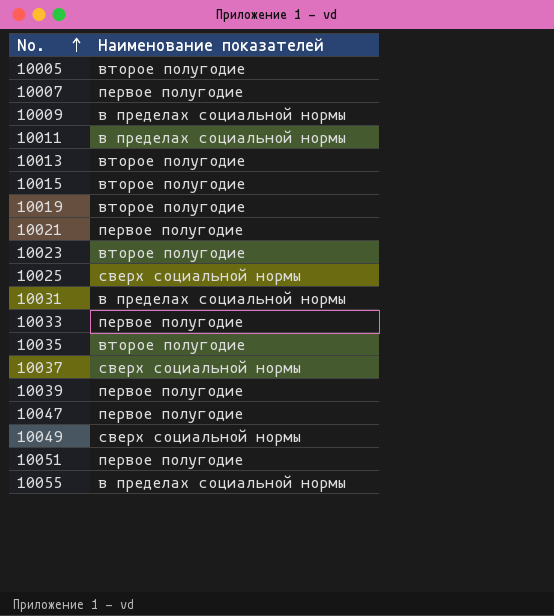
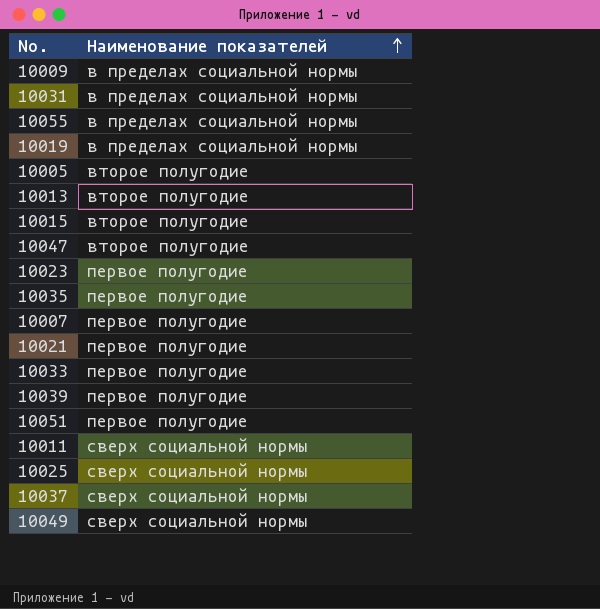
row order: No. ascending -> Наименование показателей ascending
10019 | Наименование показателей: второе полугодие -> в пределах социальной нормы
10047 | Наименование показателей: первое полугодие -> второе полугодие
10023 | Наименование показателей: второе полугодие -> первое полугодие
10035 | Наименование показателей: второе полугодие -> первое полугодие
10011 | Наименование показателей: в пределах социальной нормы -> сверх социальной нормы

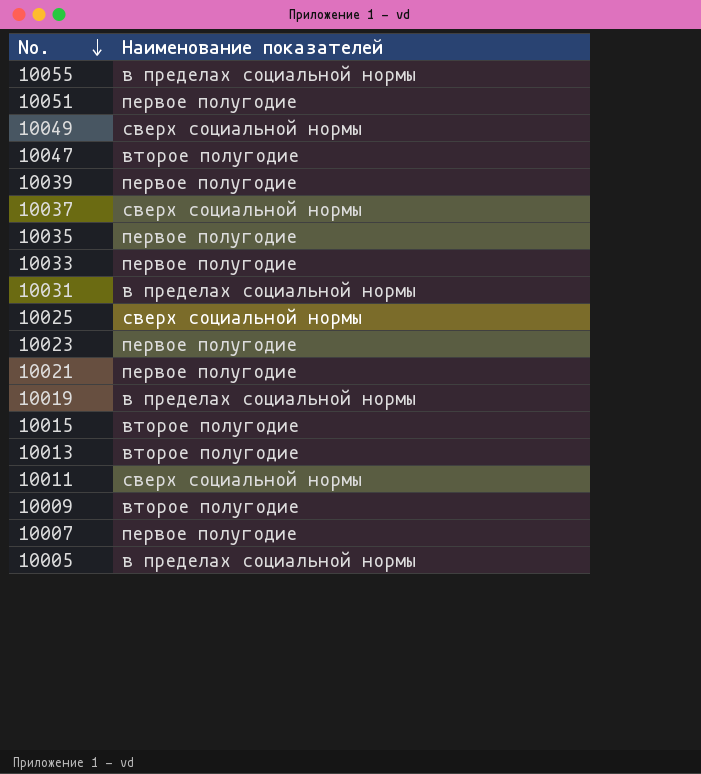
row order: Наименование показателей ascending -> No. descending
10009 | Наименование показателей: в пределах социальной нормы -> второе полугодие
10005 | Наименование показателей: второе полугодие -> в пределах социальной нормы

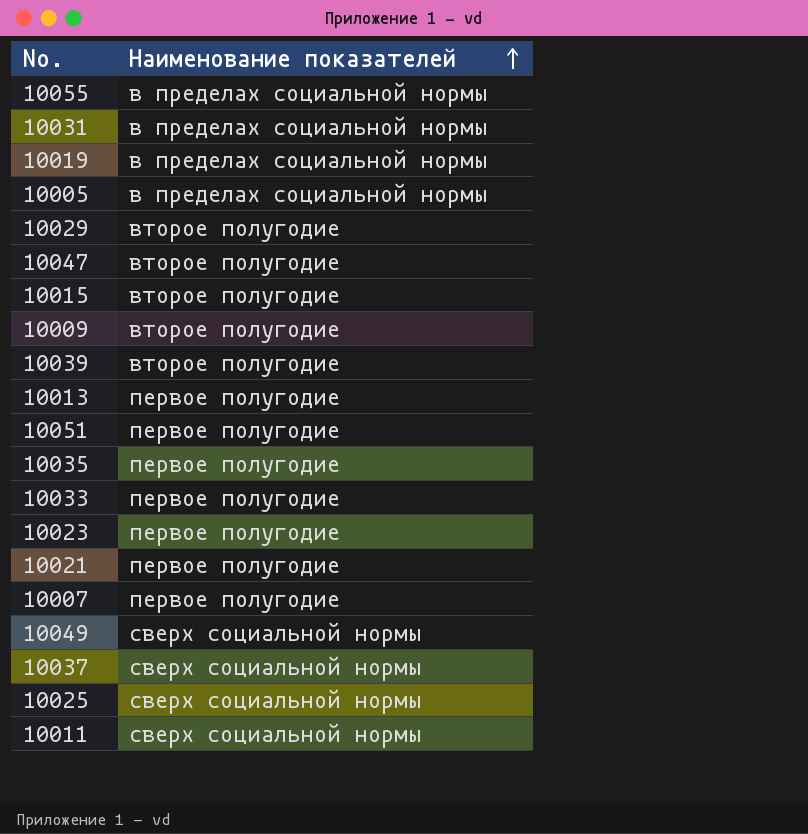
row order: No. descending -> Наименование показателей ascending
row 10029: none -> второе полугодие
10039 | Наименование показателей: первое полугодие -> второе полугодие
10013 | Наименование показателей: второе полугодие -> первое полугодие

